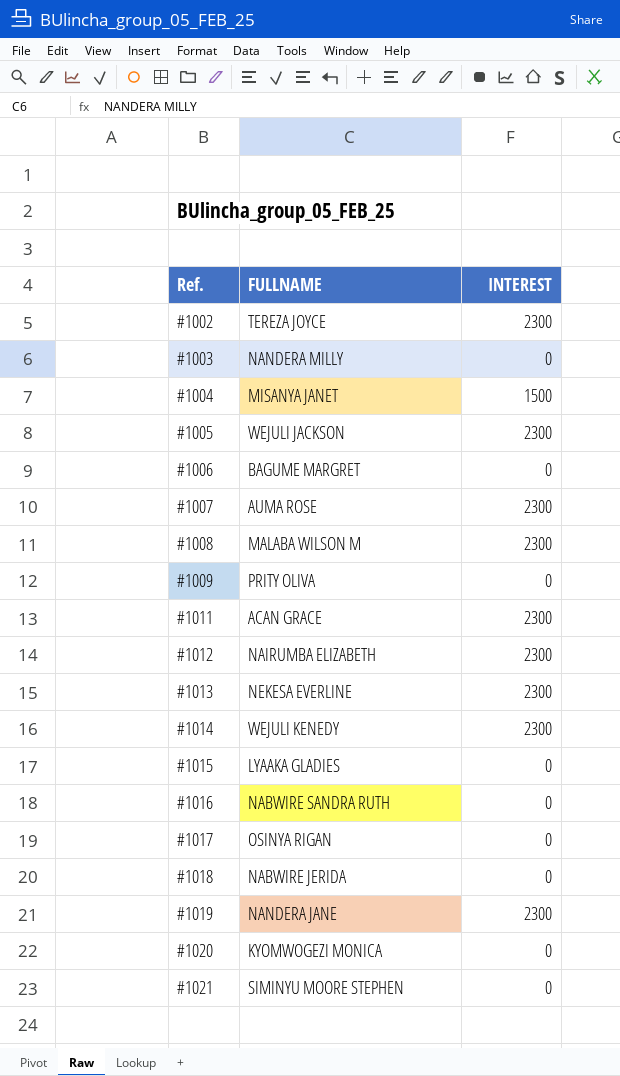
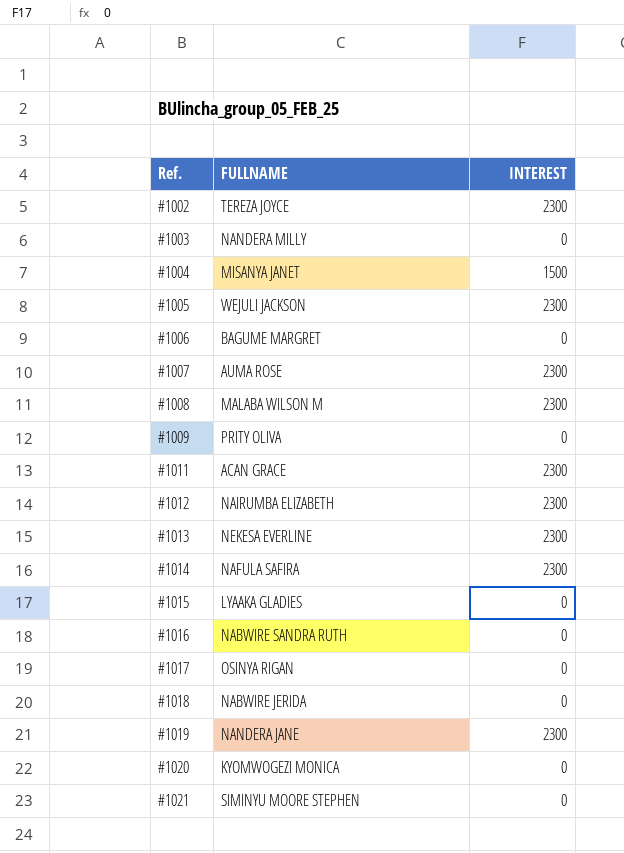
#1014 | FULLNAME: WEJULI KENEDY -> NAFULA SAFIRA

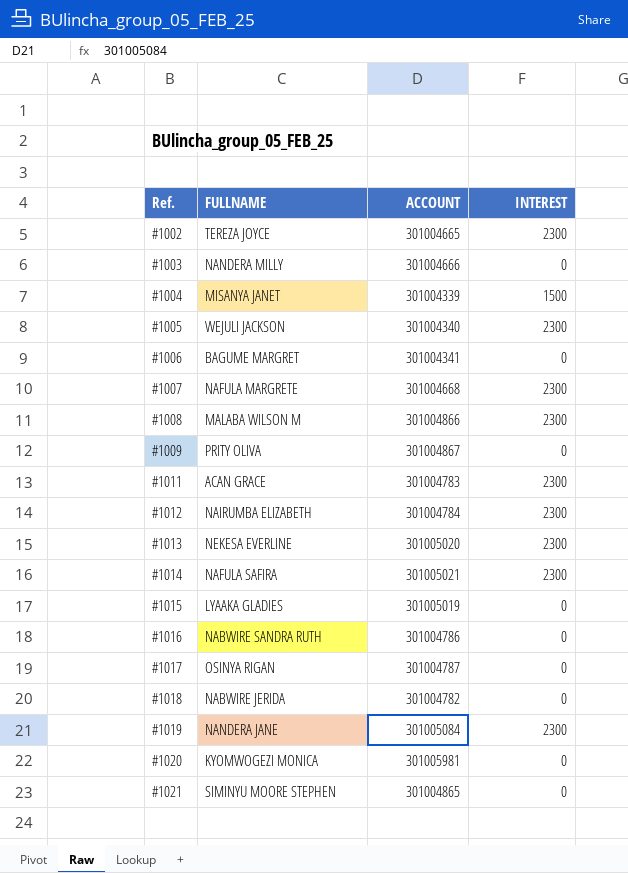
column ACCOUNT | position: none -> 3
#1007 | FULLNAME: AUMA ROSE -> NAFULA MARGRETE

